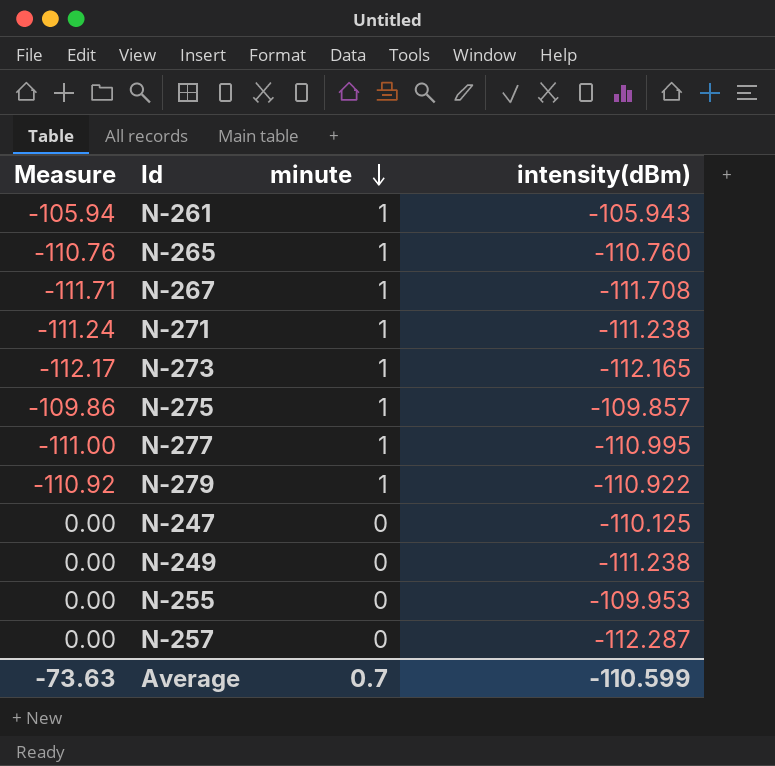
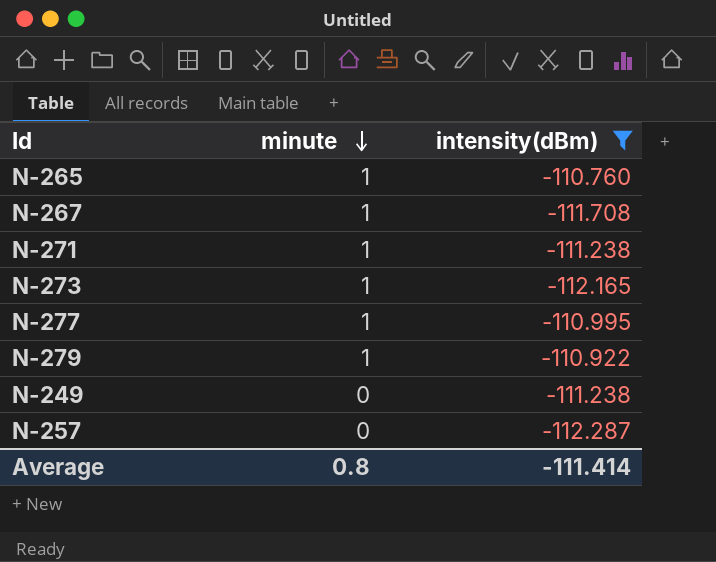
filter: none -> intensity(dBm) <= -110.760
column Measure | formula: [minute] * [intensity(dBm)] -> none
Average | minute: 0.7 -> 0.8
Average | intensity(dBm): -110.599 -> -111.414

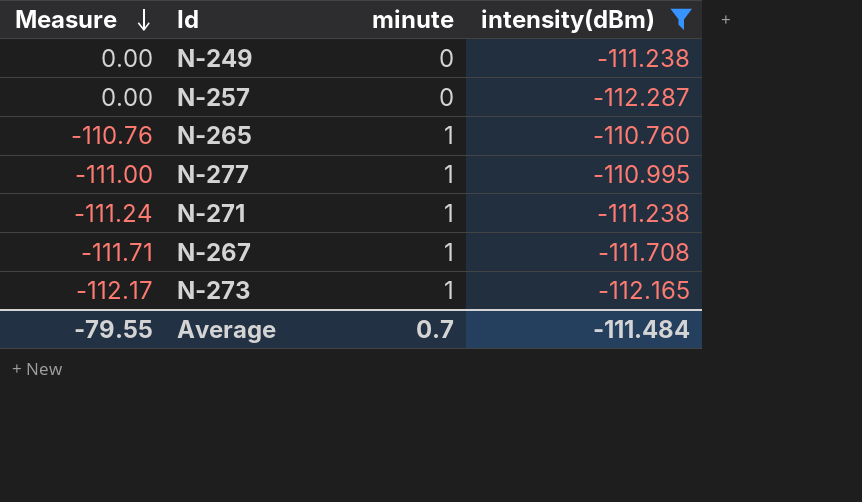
row order: minute descending -> Measure descending
column Measure | formula: none -> [minute] * [intensity(dBm)]
row N-279: 1 | -110.922 -> none
Average | minute: 0.8 -> 0.7
Average | intensity(dBm): -111.414 -> -111.484

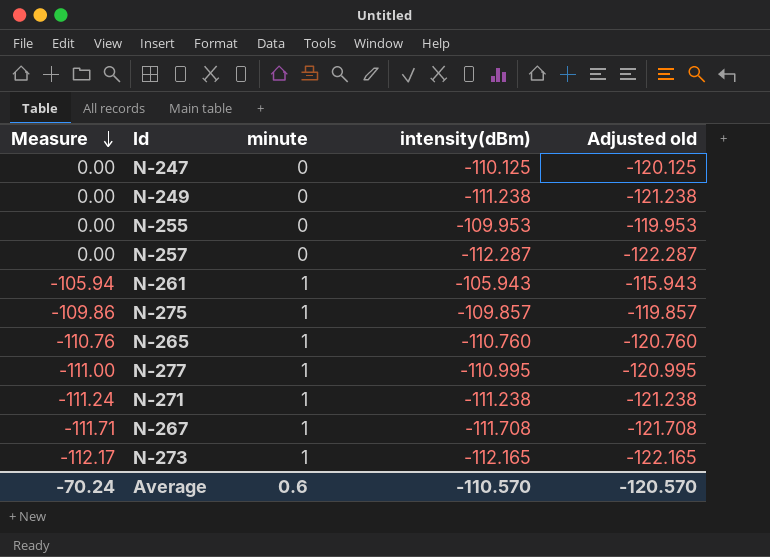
filter: intensity(dBm) <= -110.760 -> none
column Adjusted old | formula: none -> [intensity(dBm)] - 10
Average | Measure: -79.55 -> -70.24
Average | minute: 0.7 -> 0.6
Average | intensity(dBm): -111.484 -> -110.570

